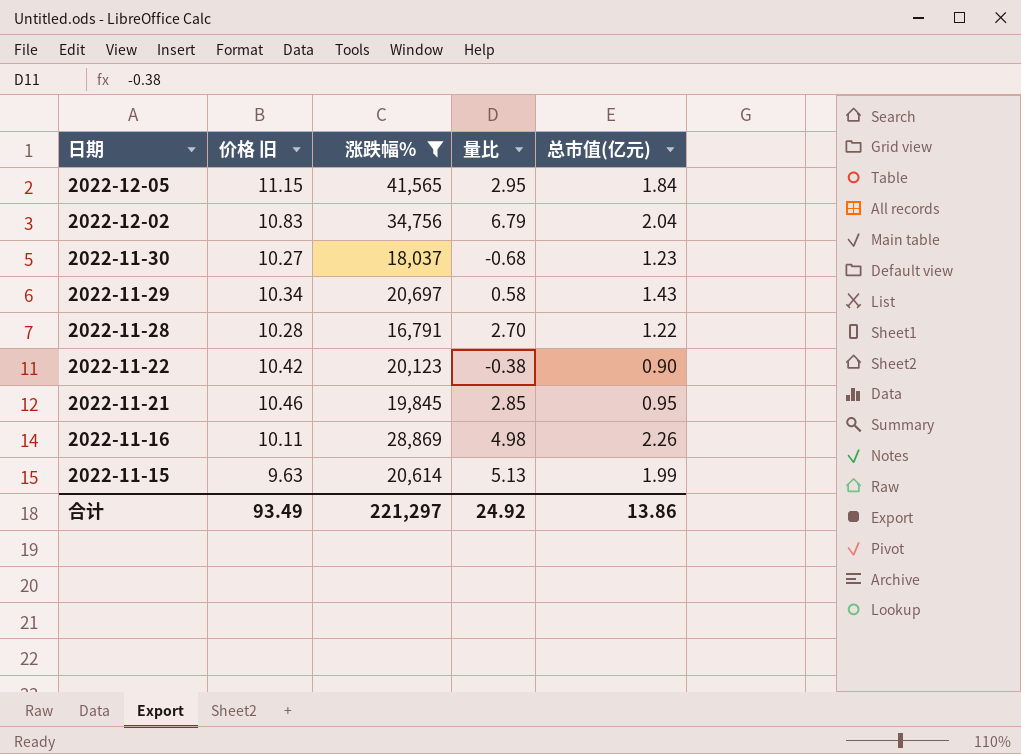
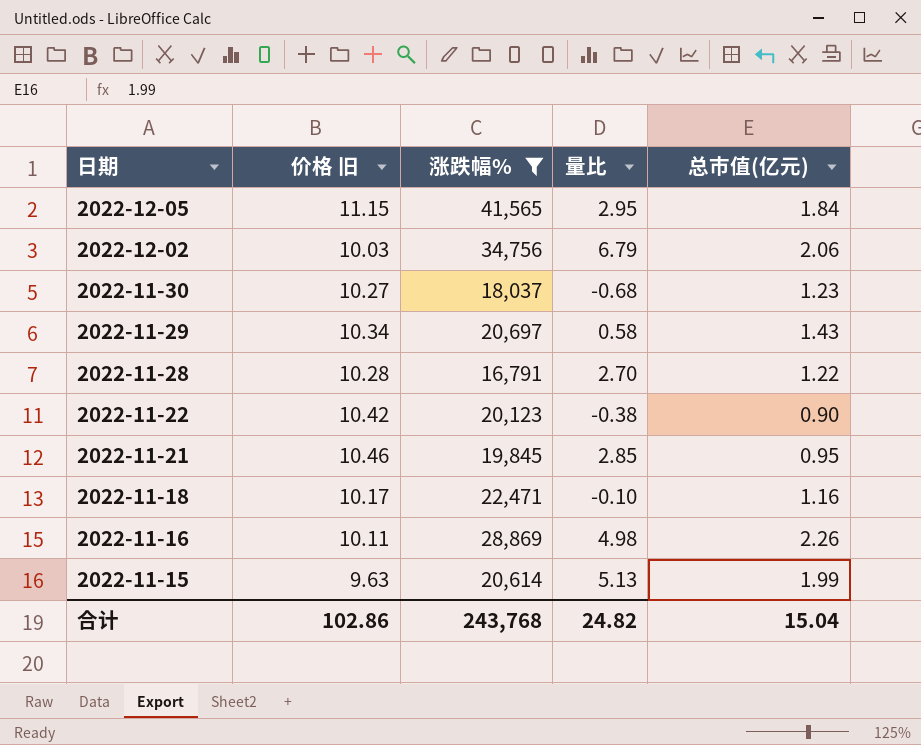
2022-12-02 | 价格 旧: 10.83 -> 10.03
2022-12-02 | 总市值(亿元): 2.04 -> 2.06
row 2022-11-18: none -> 10.17 | 22,471 | -0.10 | 1.16
合计 | 价格 旧: 93.49 -> 102.86
合计 | 涨跌幅%: 221,297 -> 243,768
合计 | 量比: 24.92 -> 24.82
合计 | 总市值(亿元): 13.86 -> 15.04

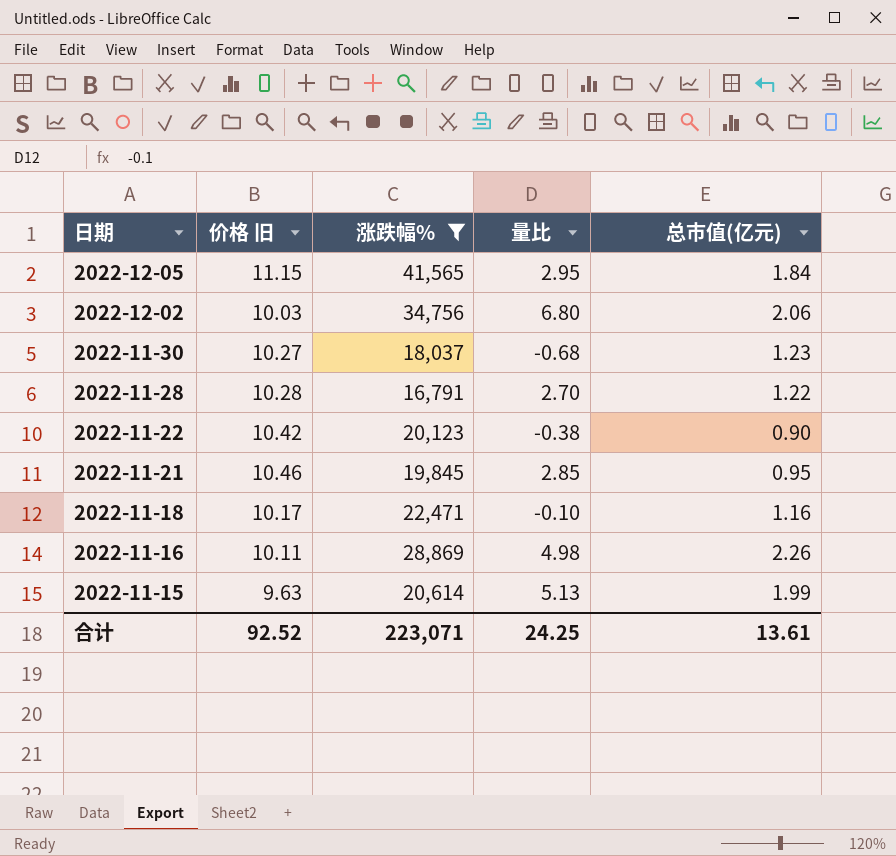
row 2022-11-29: 10.34 | 20,697 | 0.58 | 1.43 -> none
2022-12-02 | 量比: 6.79 -> 6.80
合计 | 价格 旧: 102.86 -> 92.52
合计 | 涨跌幅%: 243,768 -> 223,071
合计 | 量比: 24.82 -> 24.25
合计 | 总市值(亿元): 15.04 -> 13.61

